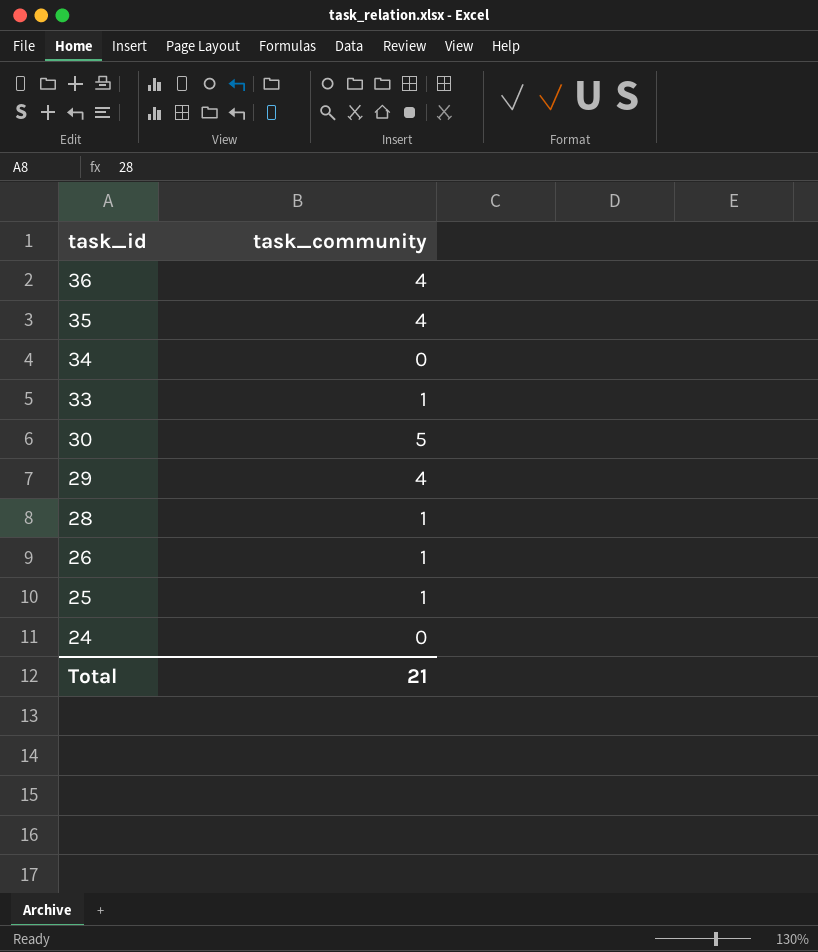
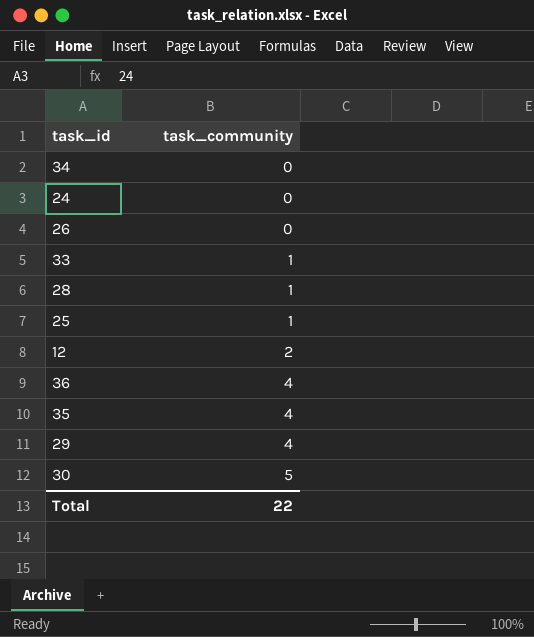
row order: task_id descending -> task_community ascending
26 | task_community: 1 -> 0
row 12: none -> 2
Total | task_community: 21 -> 22

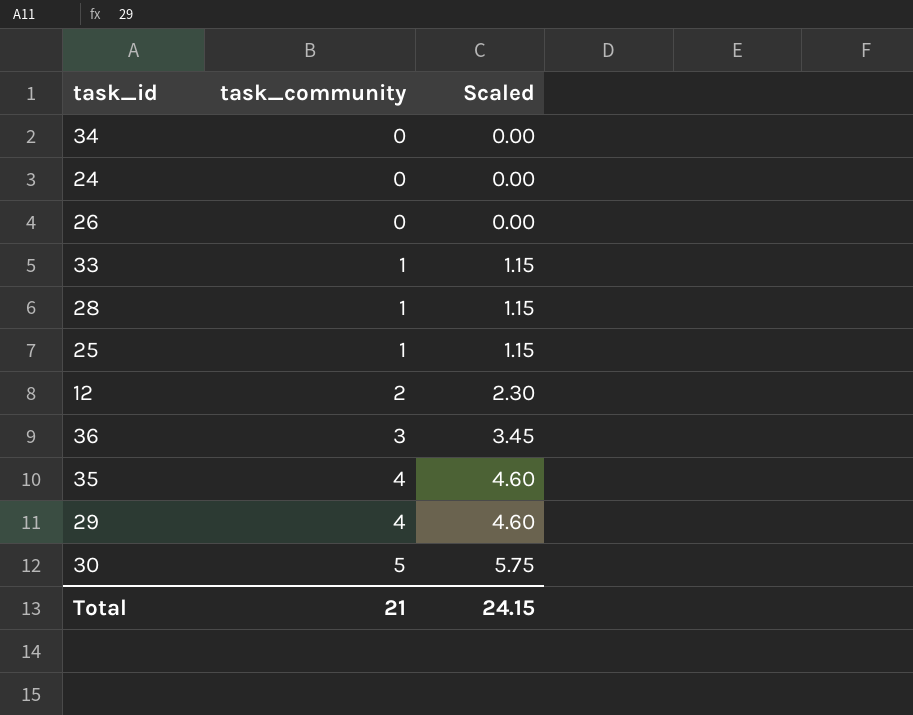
column Scaled | formula: none -> [task_community] * 1.15
36 | task_community: 4 -> 3
Total | task_community: 22 -> 21

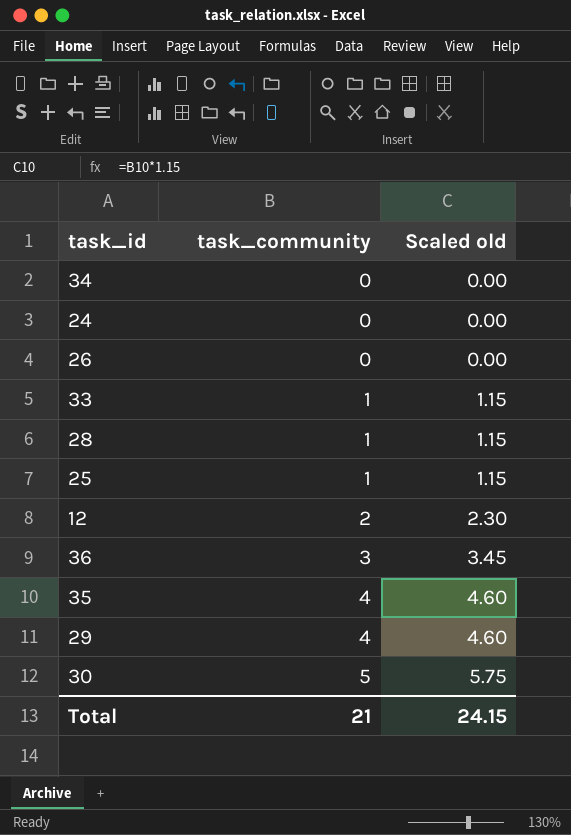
column name: Scaled -> Scaled old

